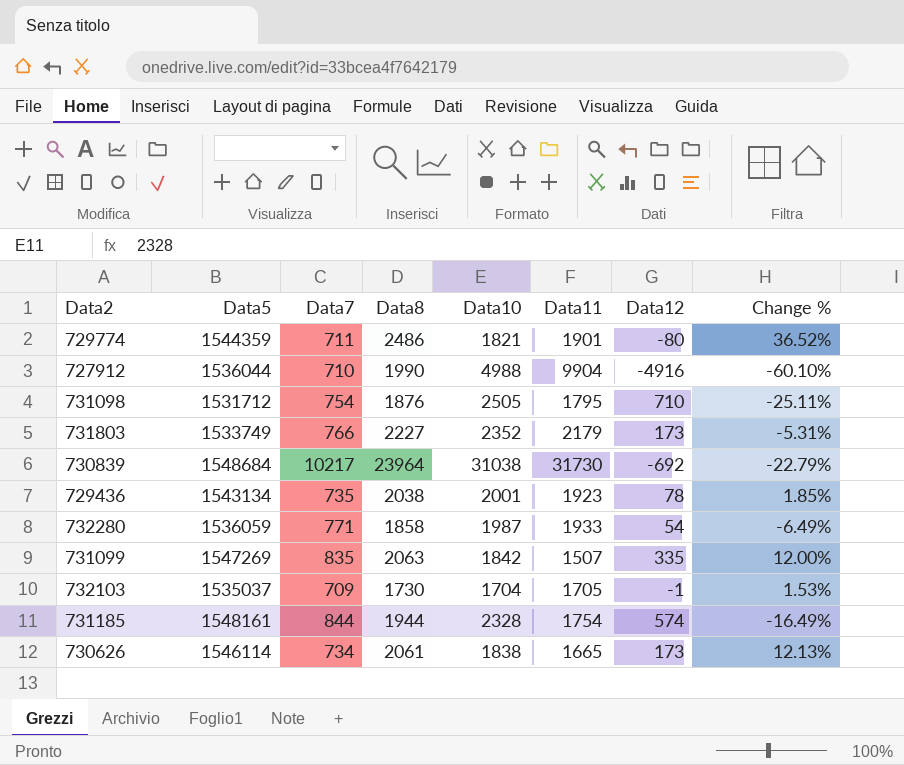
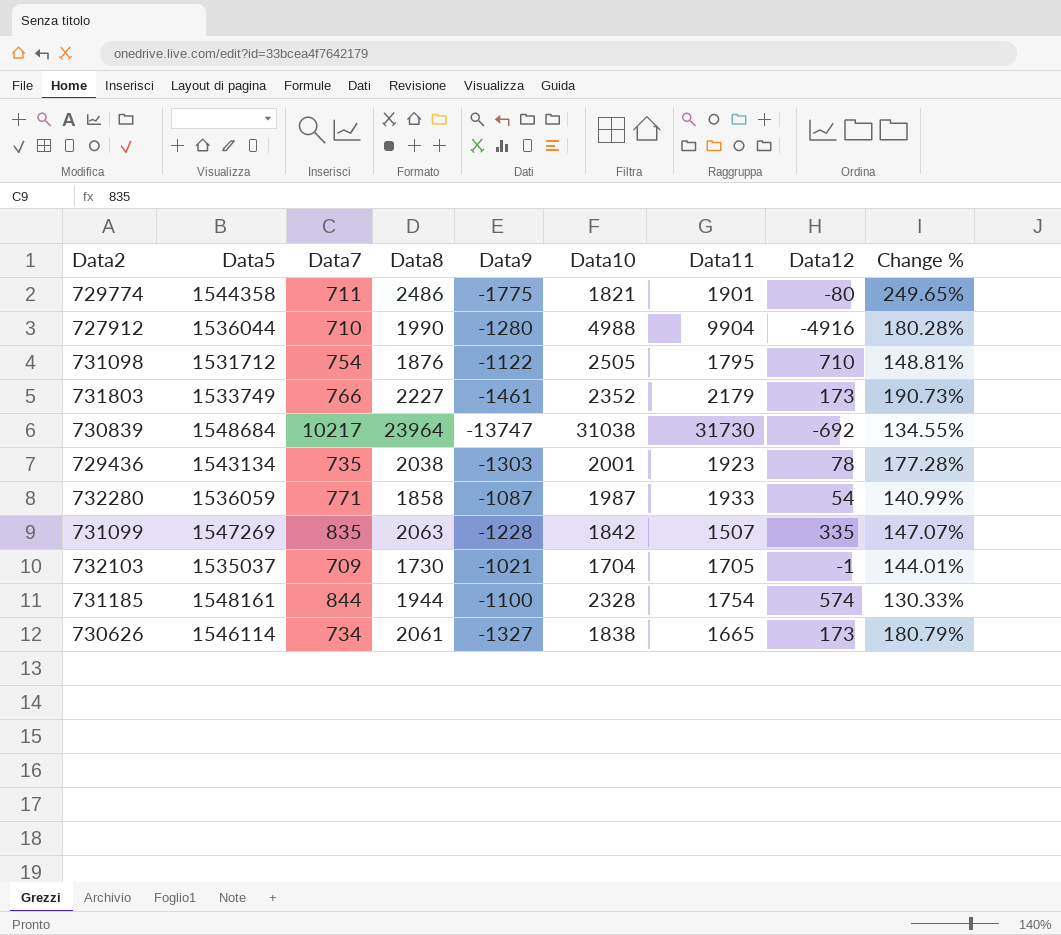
column Data9 | formula: none -> [Data7] - [Data8]
column Change % | formula: ([Data8] - [Data10]) / [Data10] -> ([Data8] - [Data7]) / [Data7]
729774 | Data5: 1544359 -> 1544358

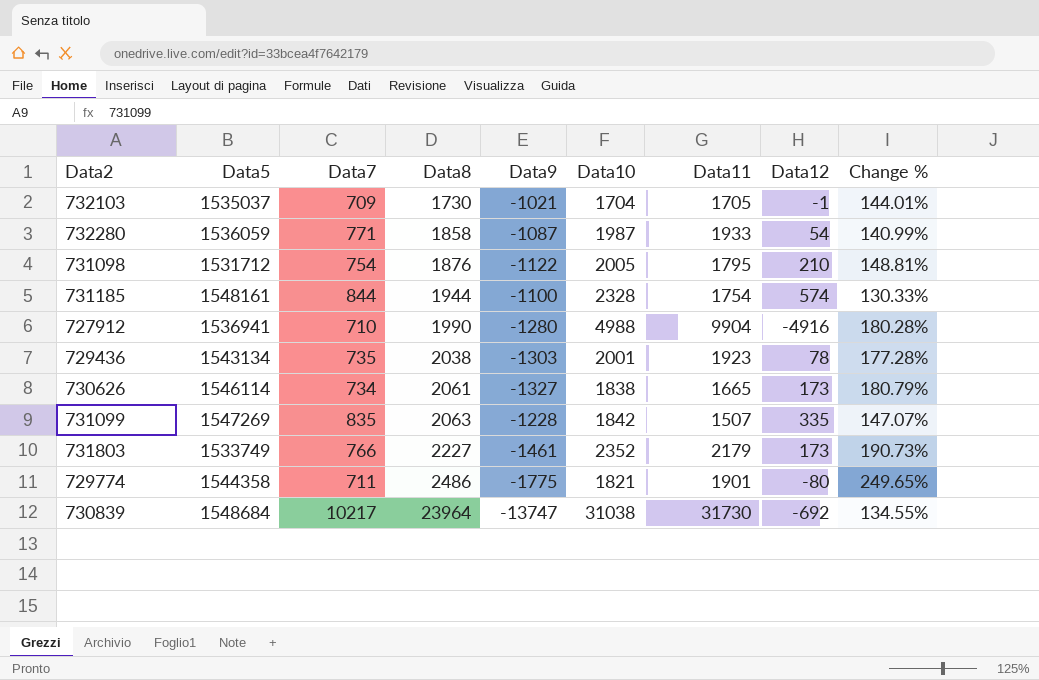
row order: none -> Data8 ascending
731098 | Data10: 2505 -> 2005
731098 | Data12: 710 -> 210
727912 | Data5: 1536044 -> 1536941

